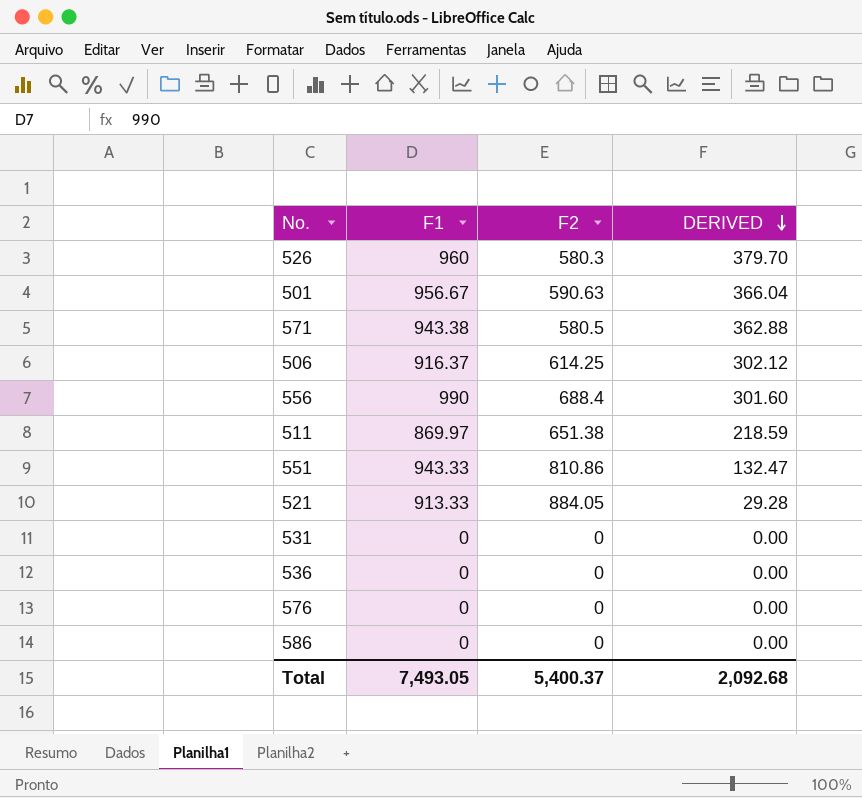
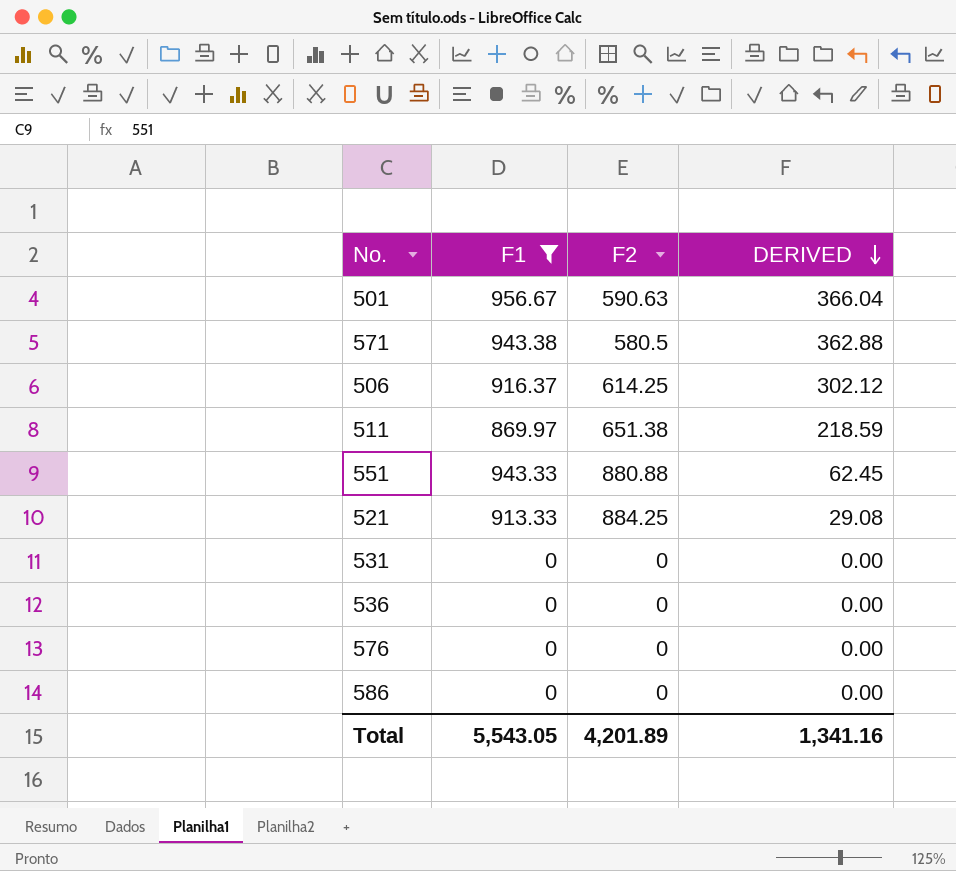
filter: none -> F1 <= 956.67
551 | F2: 810.86 -> 880.88
551 | DERIVED: 132.47 -> 62.45
521 | F2: 884.05 -> 884.25
521 | DERIVED: 29.28 -> 29.08
Total | F1: 7,493.05 -> 5,543.05
Total | F2: 5,400.37 -> 4,201.89
Total | DERIVED: 2,092.68 -> 1,341.16

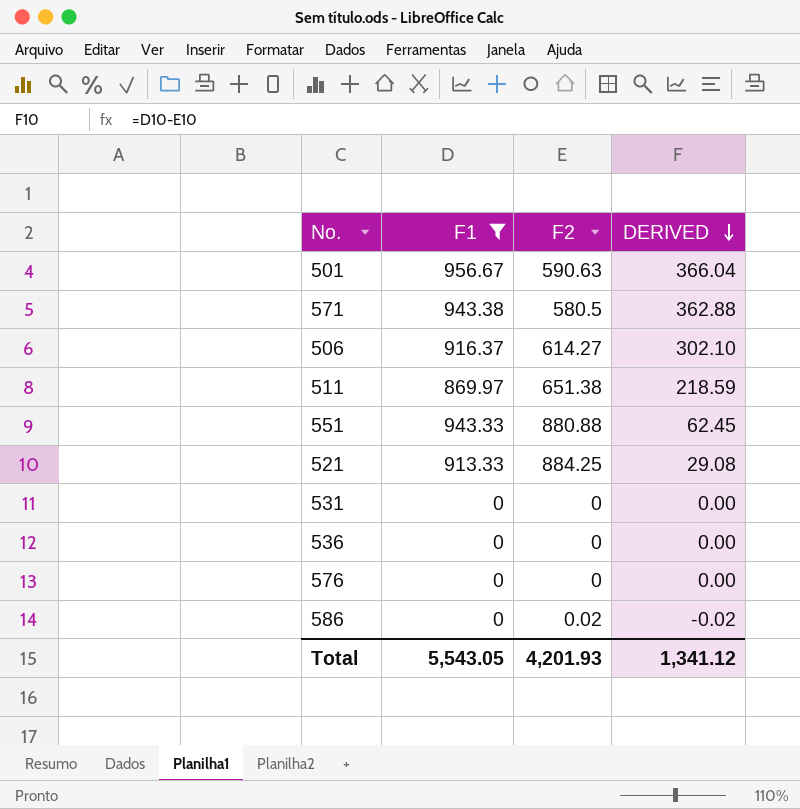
506 | F2: 614.25 -> 614.27
506 | DERIVED: 302.12 -> 302.10
586 | F2: 0 -> 0.02
586 | DERIVED: 0.00 -> -0.02
Total | F2: 4,201.89 -> 4,201.93
Total | DERIVED: 1,341.16 -> 1,341.12

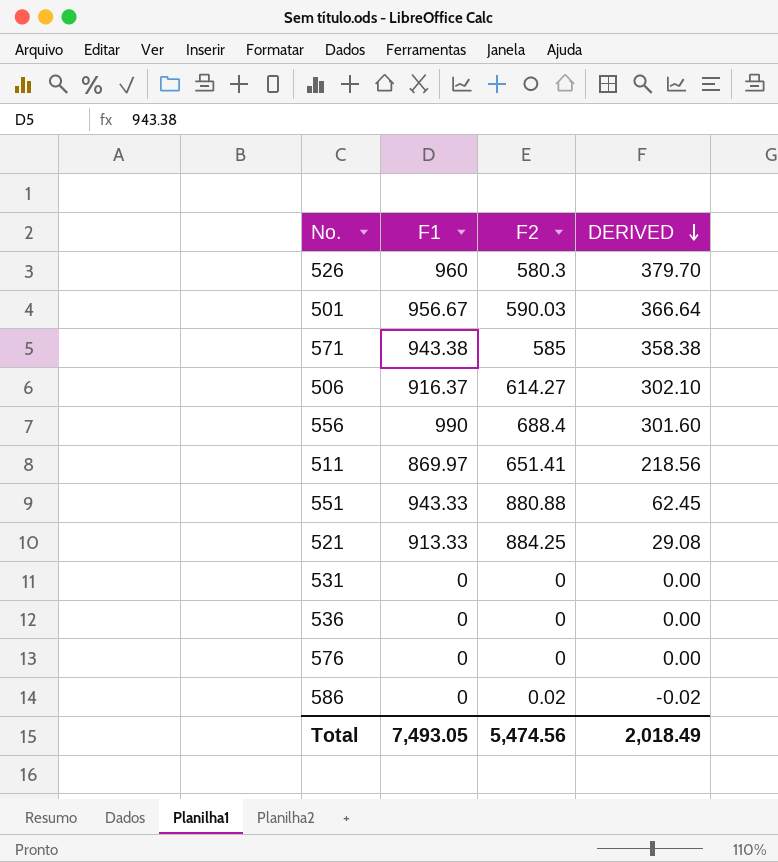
filter: F1 <= 956.67 -> none
501 | F2: 590.63 -> 590.03
501 | DERIVED: 366.04 -> 366.64
571 | F2: 580.5 -> 585
571 | DERIVED: 362.88 -> 358.38
511 | F2: 651.38 -> 651.41
511 | DERIVED: 218.59 -> 218.56
Total | F1: 5,543.05 -> 7,493.05
Total | F2: 4,201.93 -> 5,474.56
Total | DERIVED: 1,341.12 -> 2,018.49

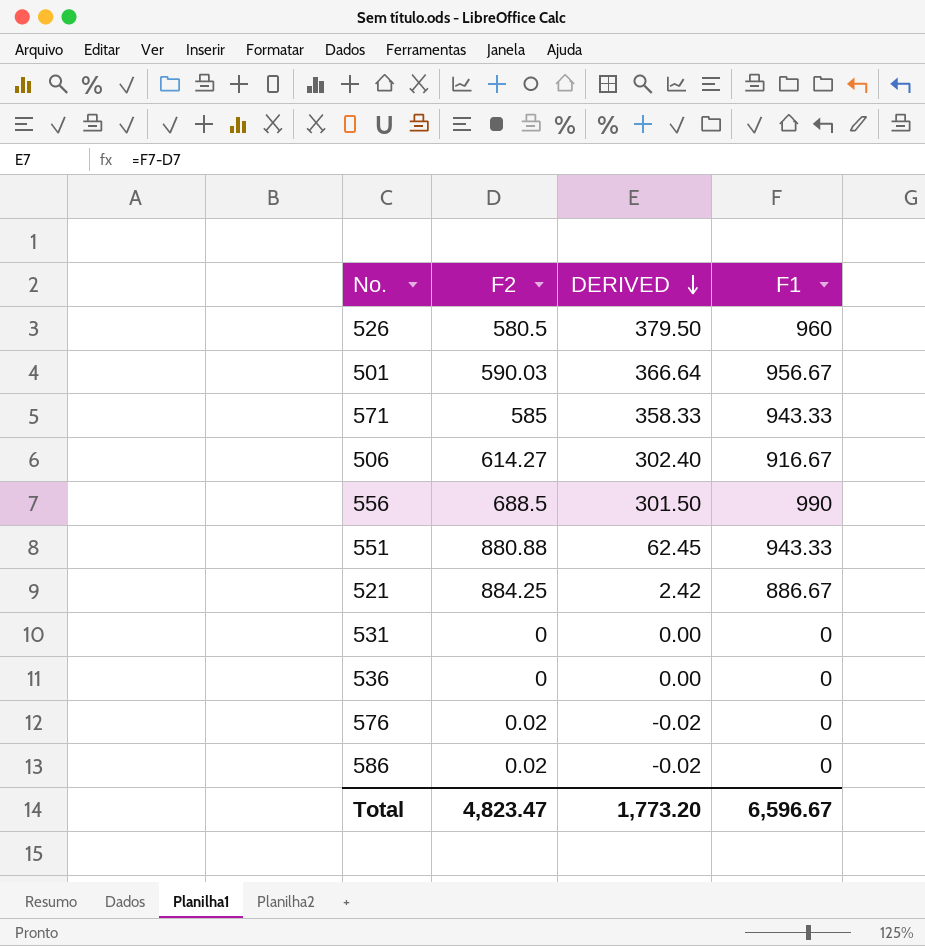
column F1 | position: 2 -> 4
row 511: 869.97 | 651.41 | 218.56 -> none
526 | F2: 580.3 -> 580.5
526 | DERIVED: 379.70 -> 379.50
571 | DERIVED: 358.38 -> 358.33
571 | F1: 943.38 -> 943.33
506 | DERIVED: 302.10 -> 302.40
506 | F1: 916.37 -> 916.67
556 | F2: 688.4 -> 688.5
556 | DERIVED: 301.60 -> 301.50
521 | DERIVED: 29.08 -> 2.42
521 | F1: 913.33 -> 886.67
576 | F2: 0 -> 0.02
576 | DERIVED: 0.00 -> -0.02
Total | F2: 5,474.56 -> 4,823.47
Total | DERIVED: 2,018.49 -> 1,773.20
Total | F1: 7,493.05 -> 6,596.67

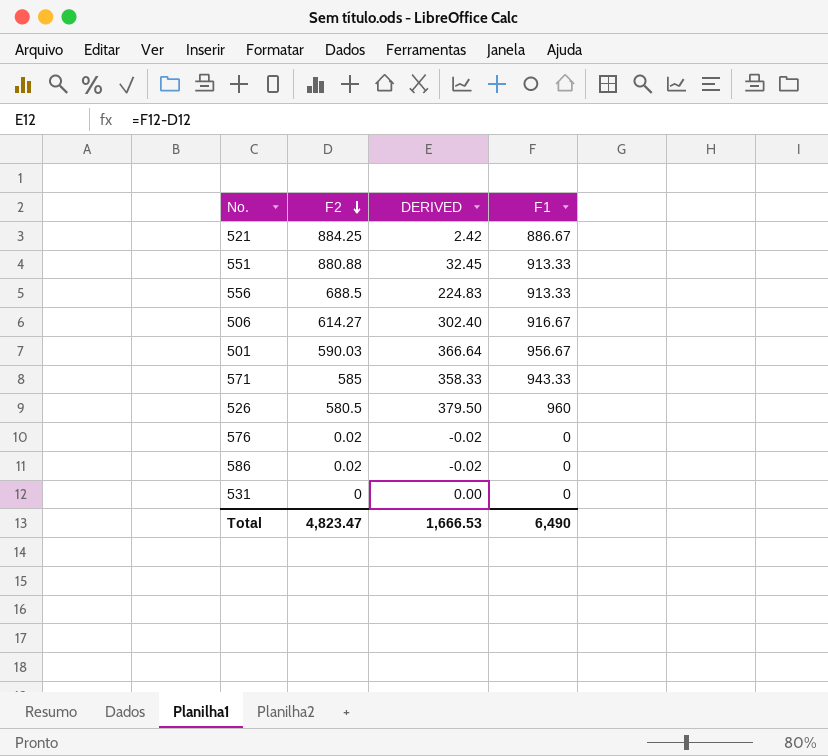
row order: DERIVED descending -> F2 descending
row 536: 0 | 0.00 | 0 -> none
551 | DERIVED: 62.45 -> 32.45
551 | F1: 943.33 -> 913.33
556 | DERIVED: 301.50 -> 224.83
556 | F1: 990 -> 913.33
Total | DERIVED: 1,773.20 -> 1,666.53
Total | F1: 6,596.67 -> 6,490

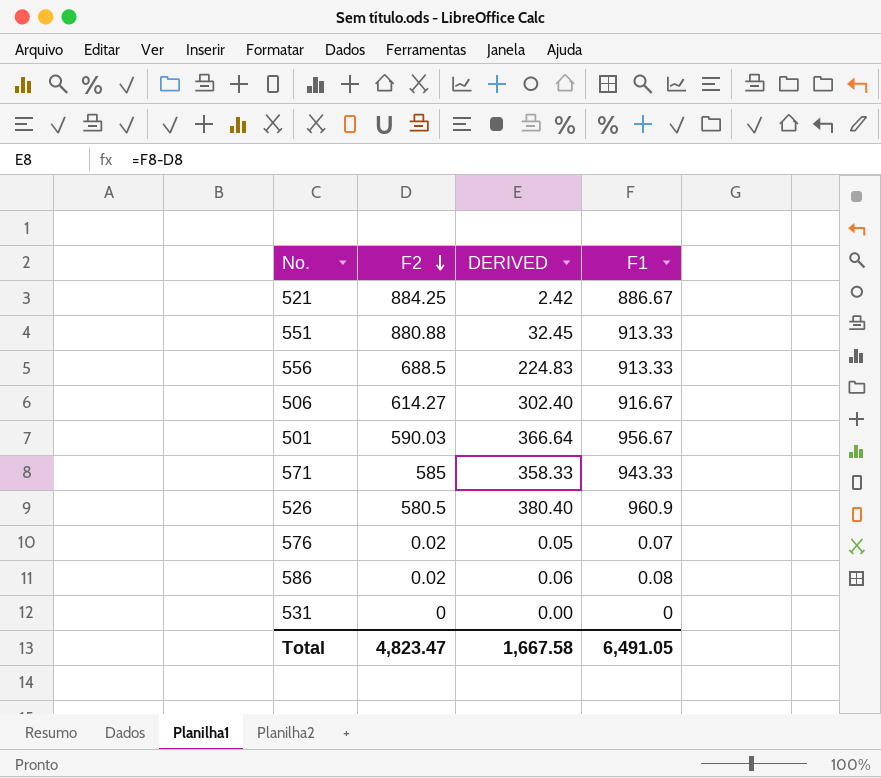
526 | DERIVED: 379.50 -> 380.40
526 | F1: 960 -> 960.9
576 | DERIVED: -0.02 -> 0.05
576 | F1: 0 -> 0.07
586 | DERIVED: -0.02 -> 0.06
586 | F1: 0 -> 0.08
Total | DERIVED: 1,666.53 -> 1,667.58
Total | F1: 6,490 -> 6,491.05

